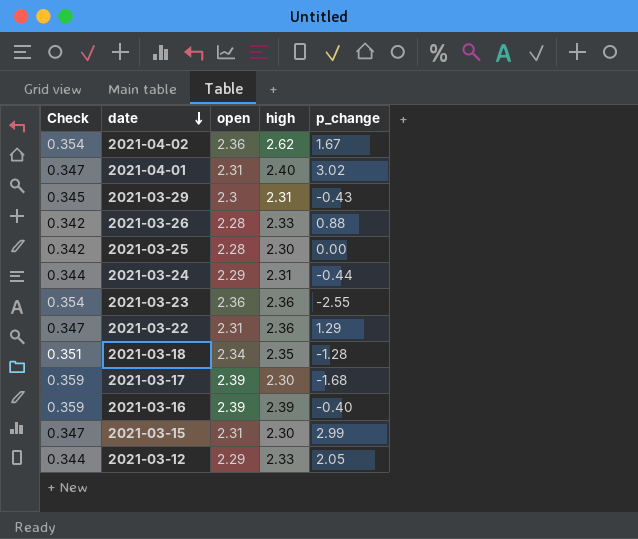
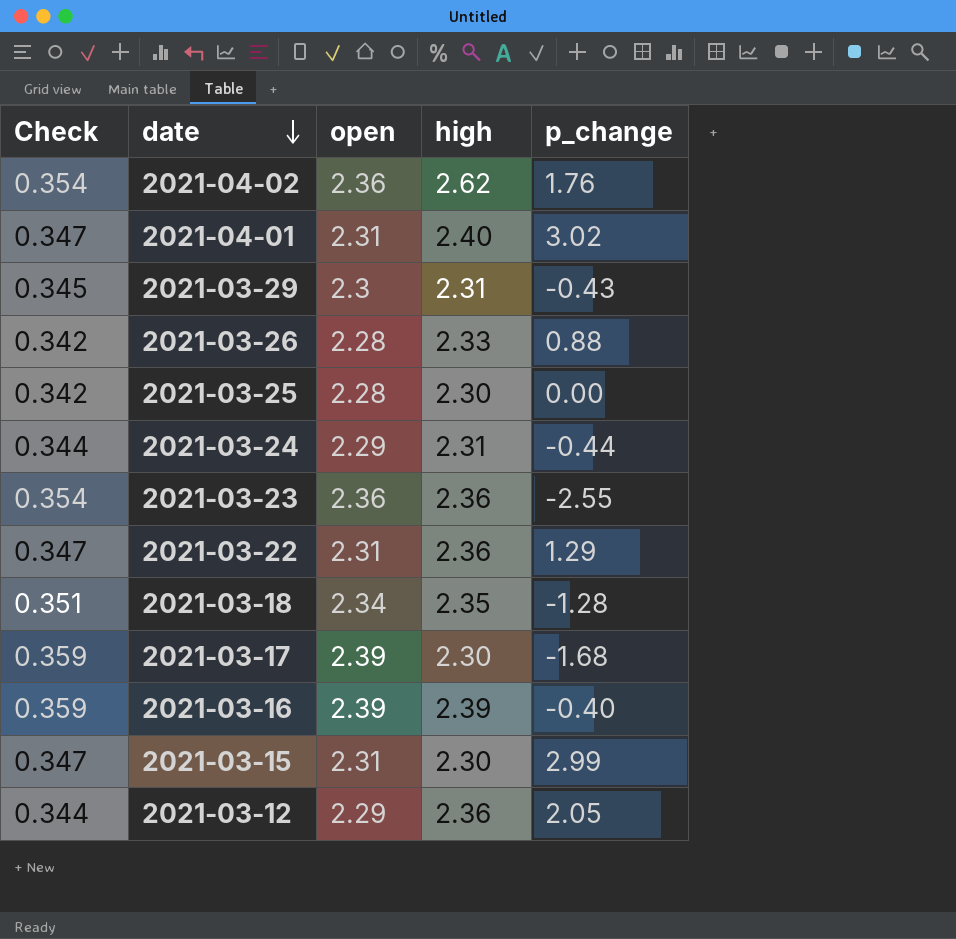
2021-04-02 | p_change: 1.67 -> 1.76
2021-03-12 | high: 2.33 -> 2.36

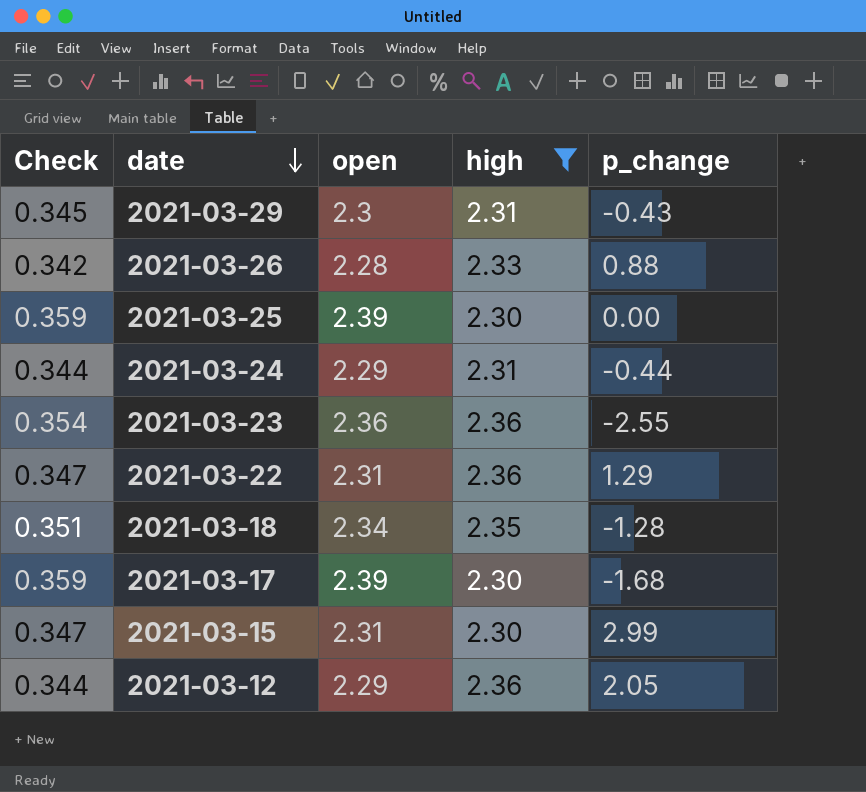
filter: none -> high <= 2.36
2021-03-25 | Check: 0.342 -> 0.359
2021-03-25 | open: 2.28 -> 2.39

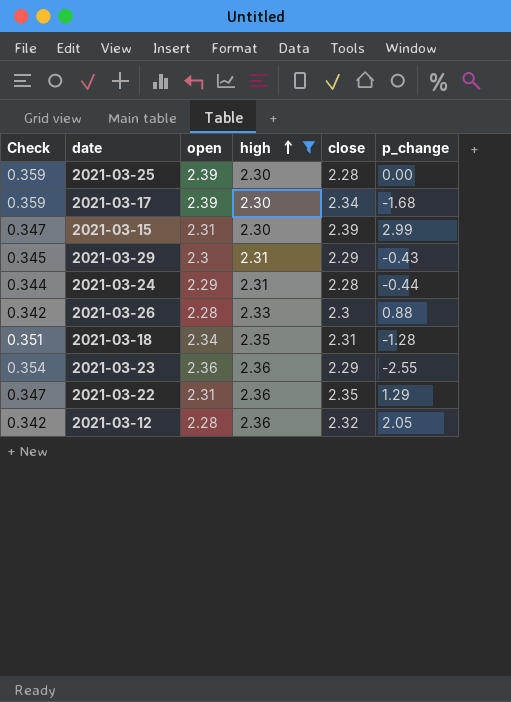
row order: date descending -> high ascending
column close | position: none -> 5
2021-03-12 | Check: 0.344 -> 0.342
2021-03-12 | open: 2.29 -> 2.28

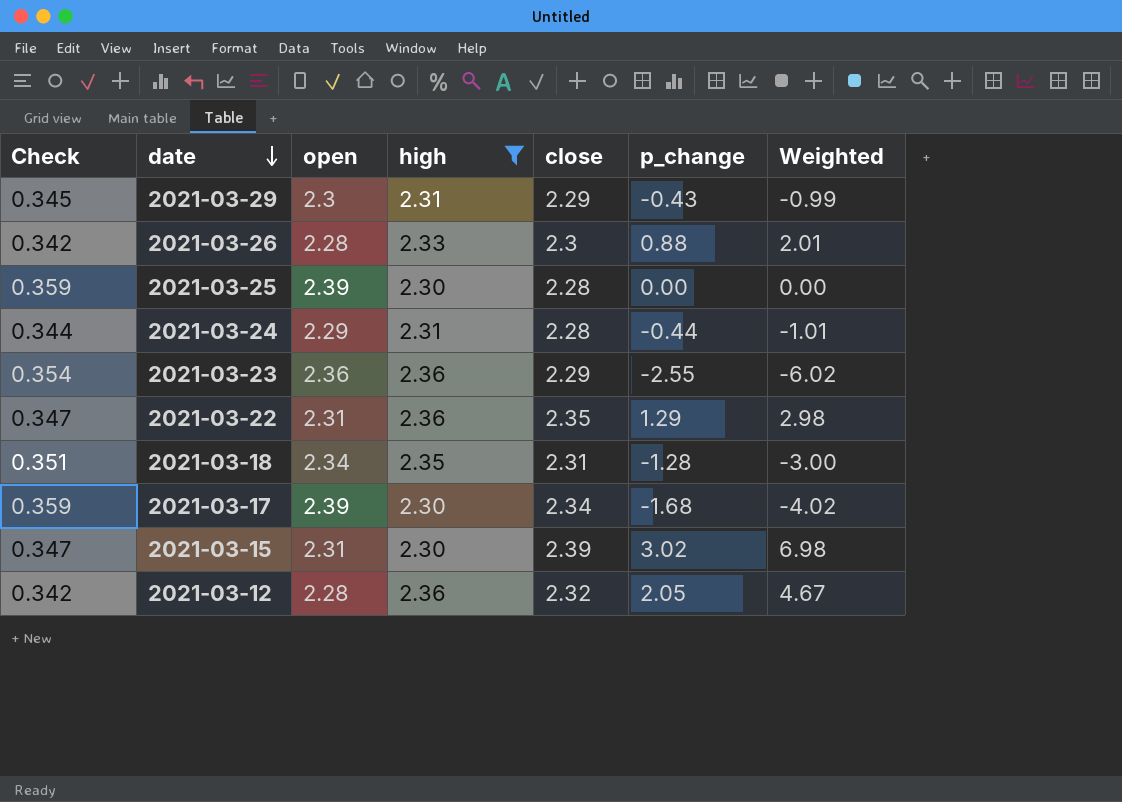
row order: high ascending -> date descending
column Weighted | formula: none -> [open] * [p_change]
2021-03-15 | p_change: 2.99 -> 3.02

